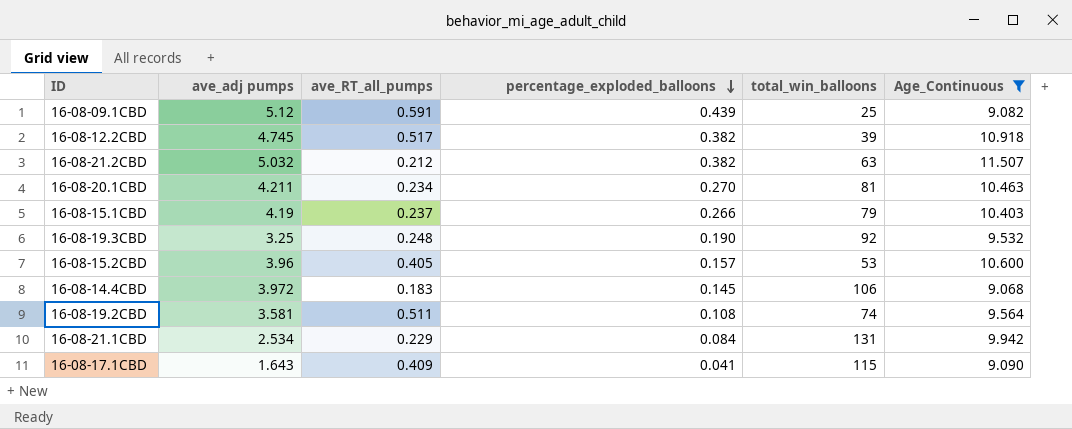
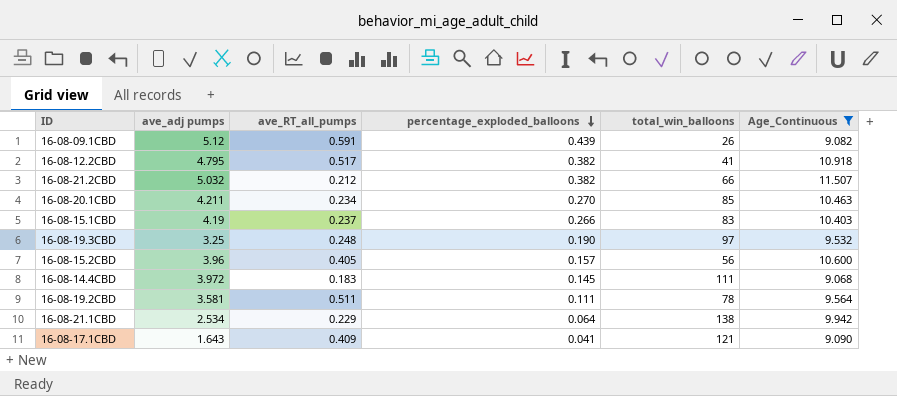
16-08-09.1CBD | total_win_balloons: 25 -> 26
16-08-12.2CBD | ave_adj pumps: 4.745 -> 4.795
16-08-12.2CBD | total_win_balloons: 39 -> 41
16-08-21.2CBD | total_win_balloons: 63 -> 66
16-08-20.1CBD | total_win_balloons: 81 -> 85
16-08-15.1CBD | total_win_balloons: 79 -> 83
16-08-19.3CBD | total_win_balloons: 92 -> 97
16-08-15.2CBD | total_win_balloons: 53 -> 56
16-08-14.4CBD | total_win_balloons: 106 -> 111
16-08-19.2CBD | percentage_exploded_balloons: 0.108 -> 0.111
16-08-19.2CBD | total_win_balloons: 74 -> 78
16-08-21.1CBD | percentage_exploded_balloons: 0.084 -> 0.064
16-08-21.1CBD | total_win_balloons: 131 -> 138
16-08-17.1CBD | total_win_balloons: 115 -> 121

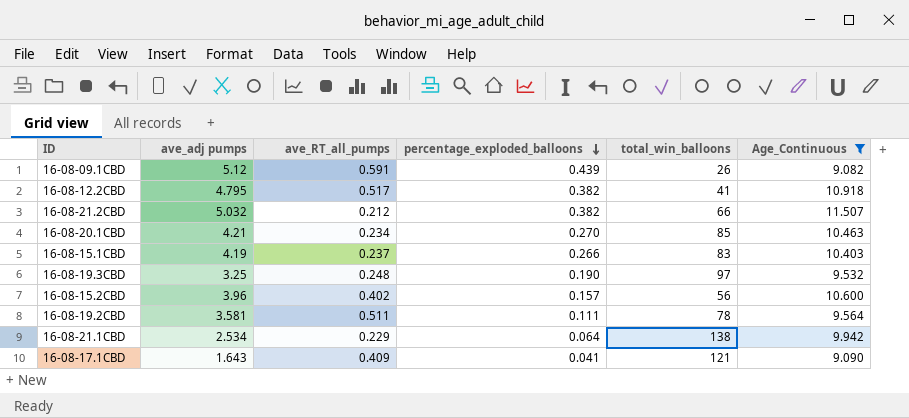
row 16-08-14.4CBD: 3.972 | 0.183 | 0.145 | 111 | 9.068 -> none
16-08-20.1CBD | ave_adj pumps: 4.211 -> 4.21
16-08-15.2CBD | ave_RT_all_pumps: 0.405 -> 0.402

